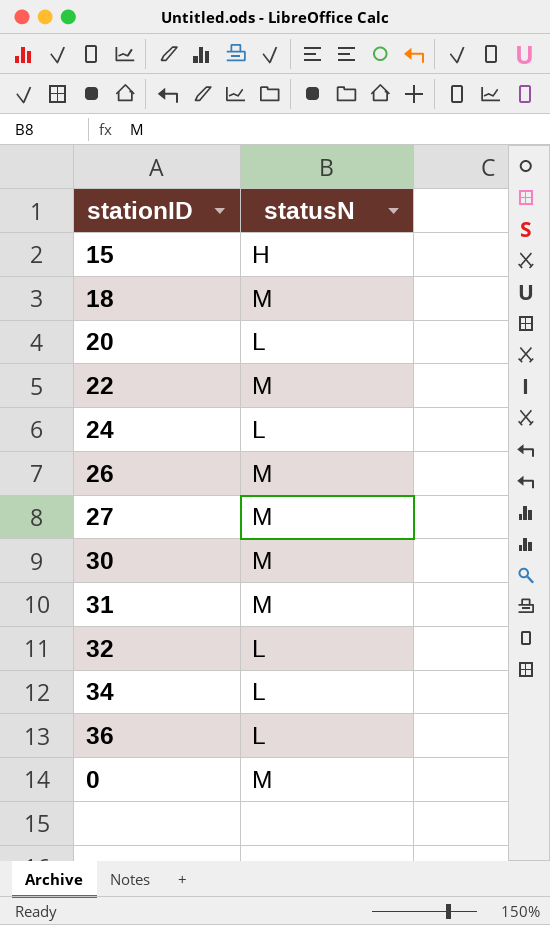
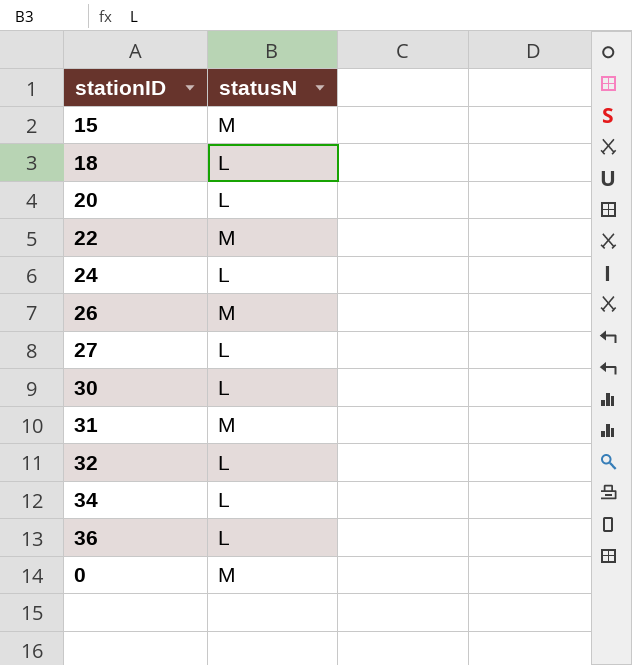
15 | statusN: H -> M
18 | statusN: M -> L
27 | statusN: M -> L
30 | statusN: M -> L

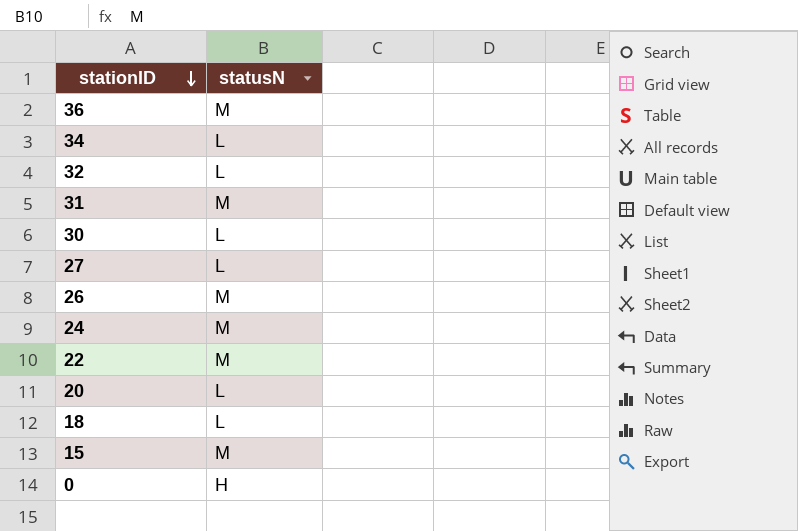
row order: none -> stationID descending
36 | statusN: L -> M
24 | statusN: L -> M
0 | statusN: M -> H

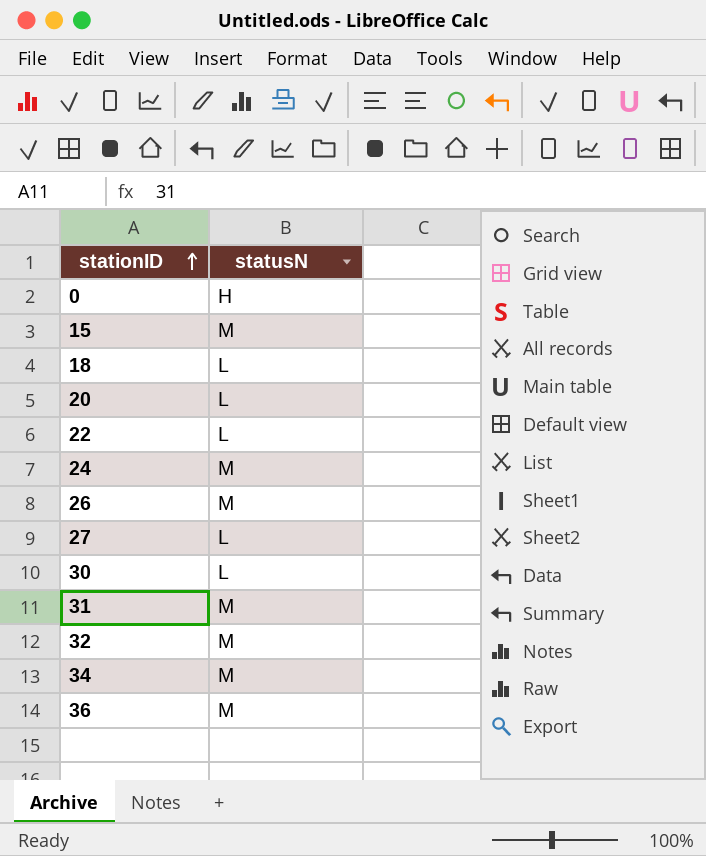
row order: stationID descending -> stationID ascending
22 | statusN: M -> L
32 | statusN: L -> M
34 | statusN: L -> M

